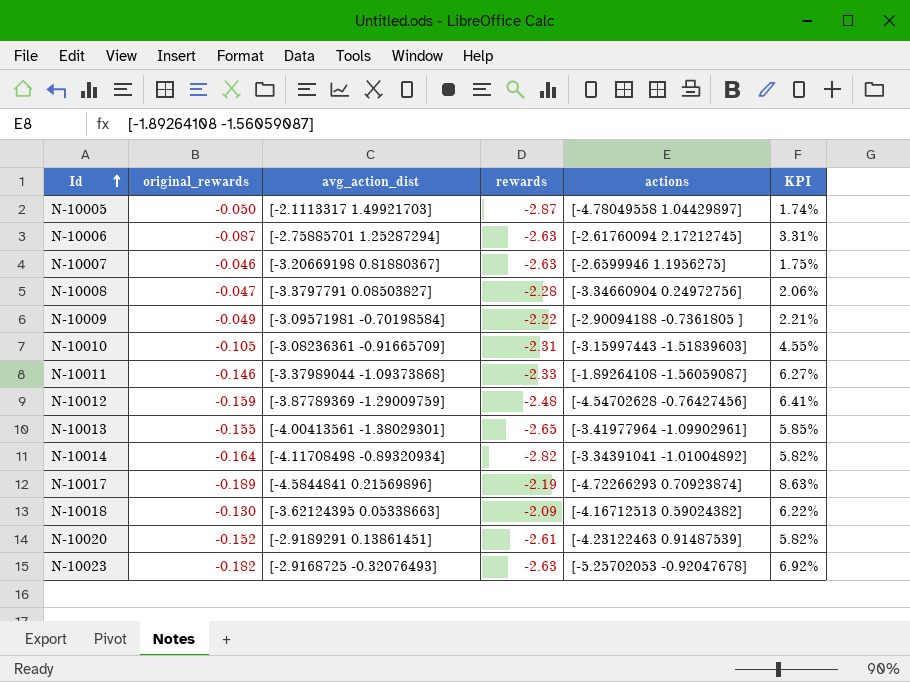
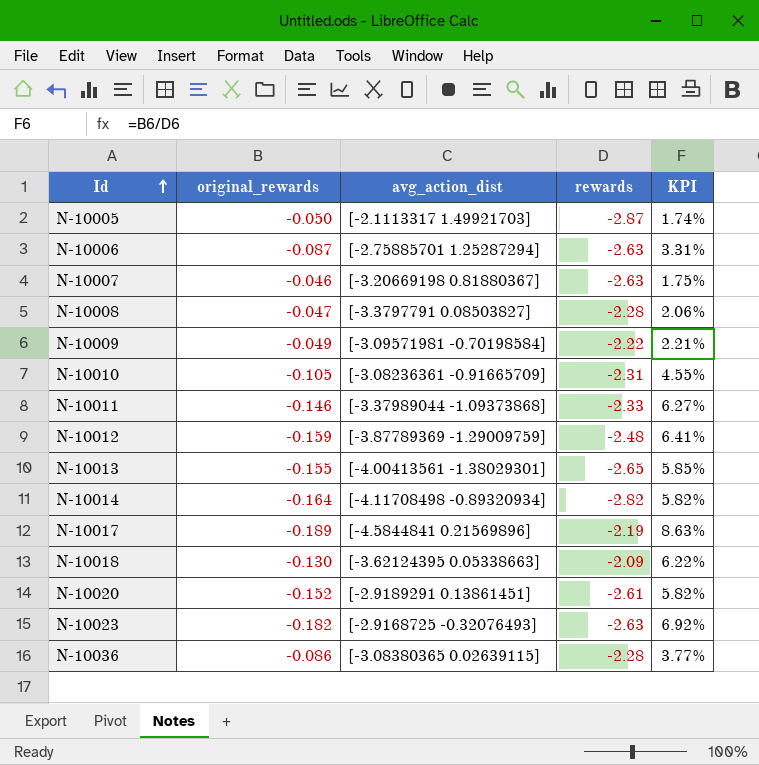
column actions | position: 5 -> none
row N-10036: none -> -0.086 | [-3.08380365 0.02639115] | -2.28 | 3.77%

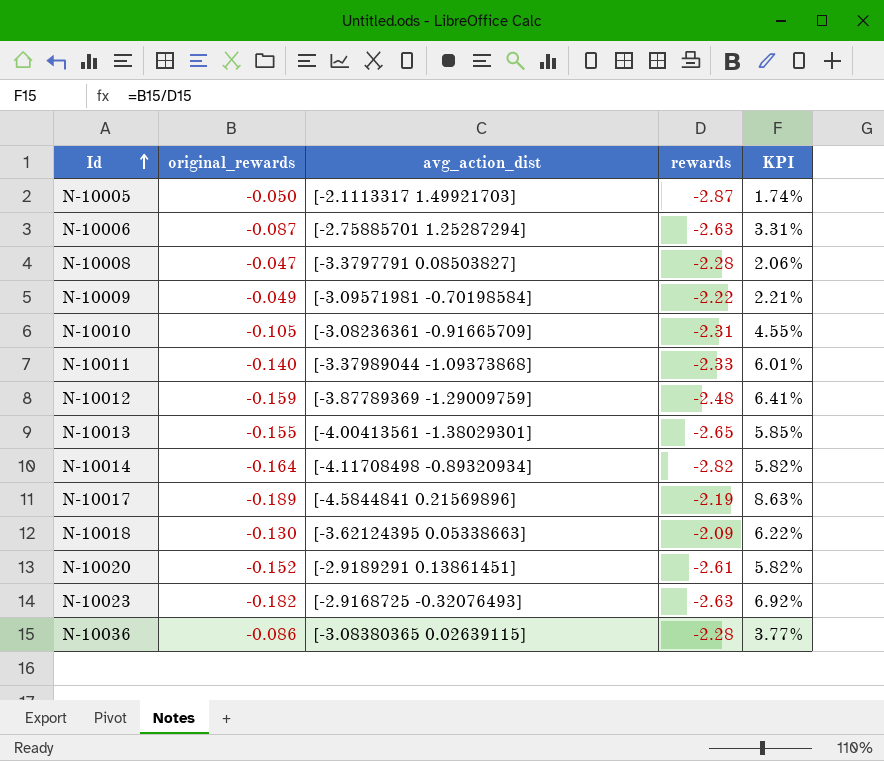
row N-10007: -0.046 | [-3.20669198 0.81880367] | -2.63 | 1.75% -> none
N-10011 | original_rewards: -0.146 -> -0.140
N-10011 | KPI: 6.27% -> 6.01%

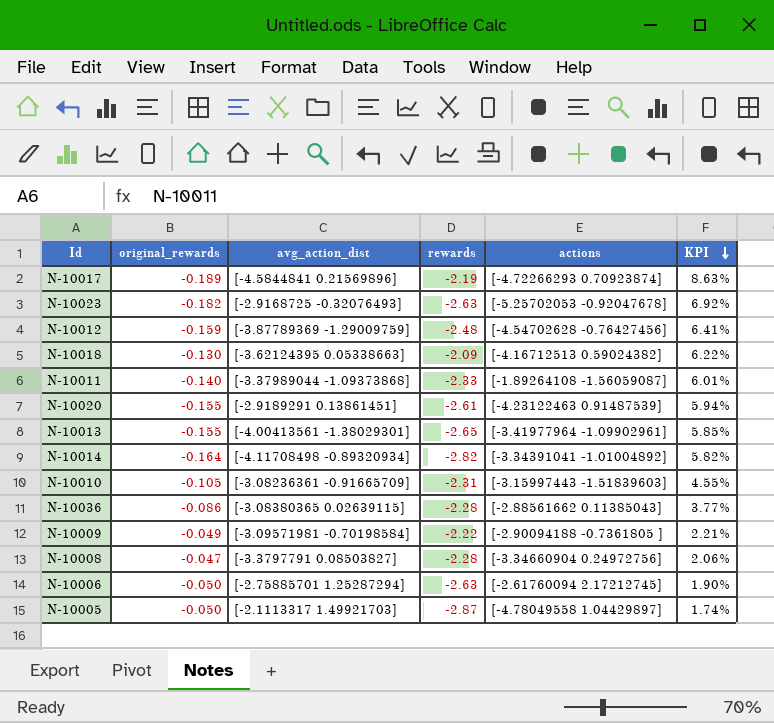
row order: Id ascending -> KPI descending
column actions | position: none -> 5
N-10020 | original_rewards: -0.152 -> -0.155
N-10020 | KPI: 5.82% -> 5.94%
N-10006 | original_rewards: -0.087 -> -0.050
N-10006 | KPI: 3.31% -> 1.90%

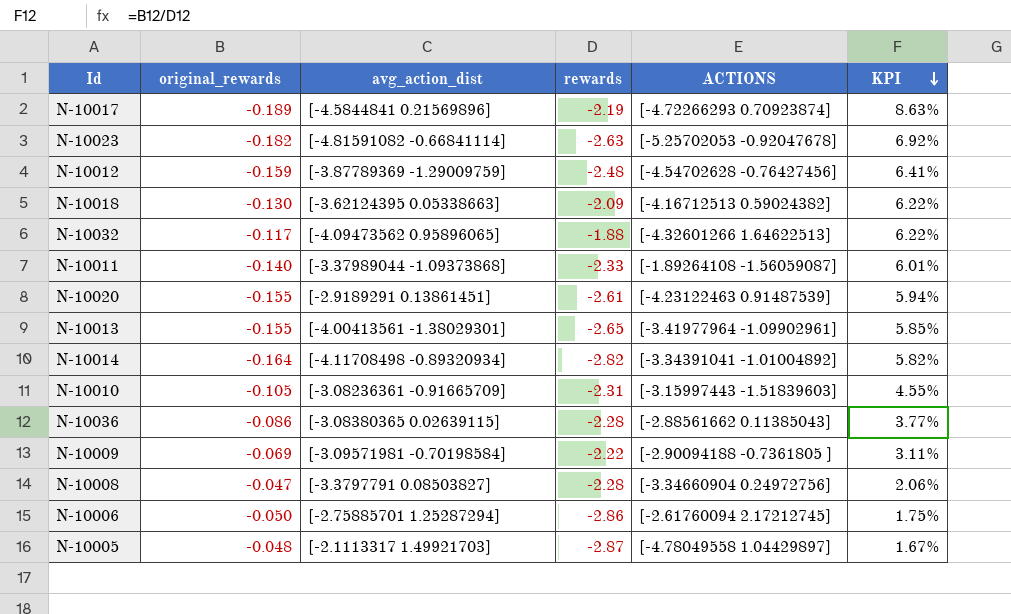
column name: actions -> ACTIONS
N-10023 | avg_action_dist: [-2.9168725 -0.32076493] -> [-4.81591082 -0.66841114]
row N-10032: none -> -0.117 | [-4.09473562 0.95896065] | -1.88 | [-4.32601266 1.64622513] | 6.22%
N-10009 | original_rewards: -0.049 -> -0.069
N-10009 | KPI: 2.21% -> 3.11%
N-10006 | rewards: -2.63 -> -2.86
N-10006 | KPI: 1.90% -> 1.75%
N-10005 | original_rewards: -0.050 -> -0.048
N-10005 | KPI: 1.74% -> 1.67%

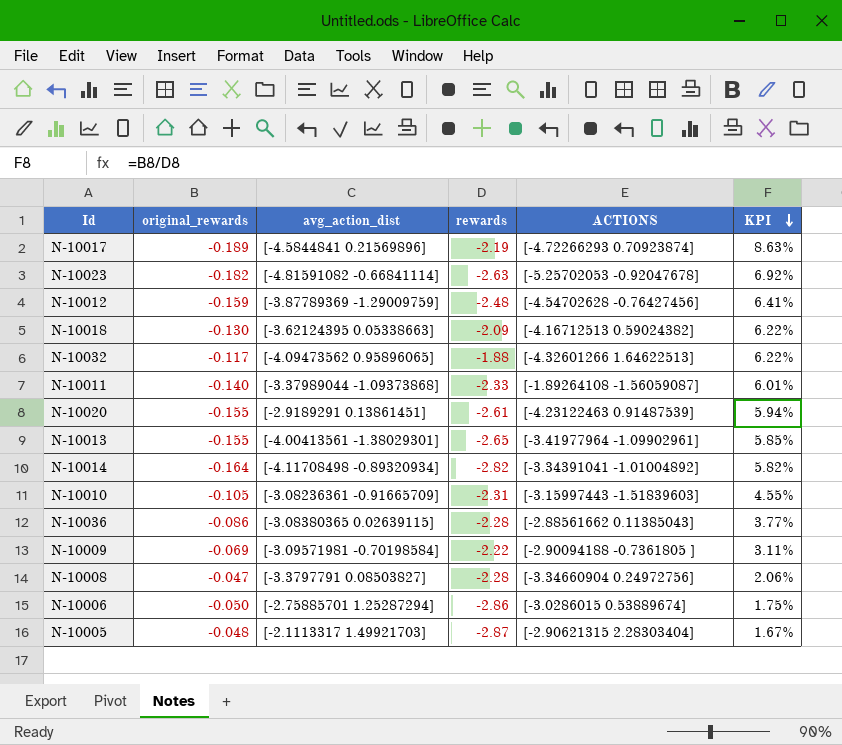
N-10006 | ACTIONS: [-2.61760094 2.17212745] -> [-3.0286015 0.53889674]
N-10005 | ACTIONS: [-4.78049558 1.04429897] -> [-2.90621315 2.28303404]

